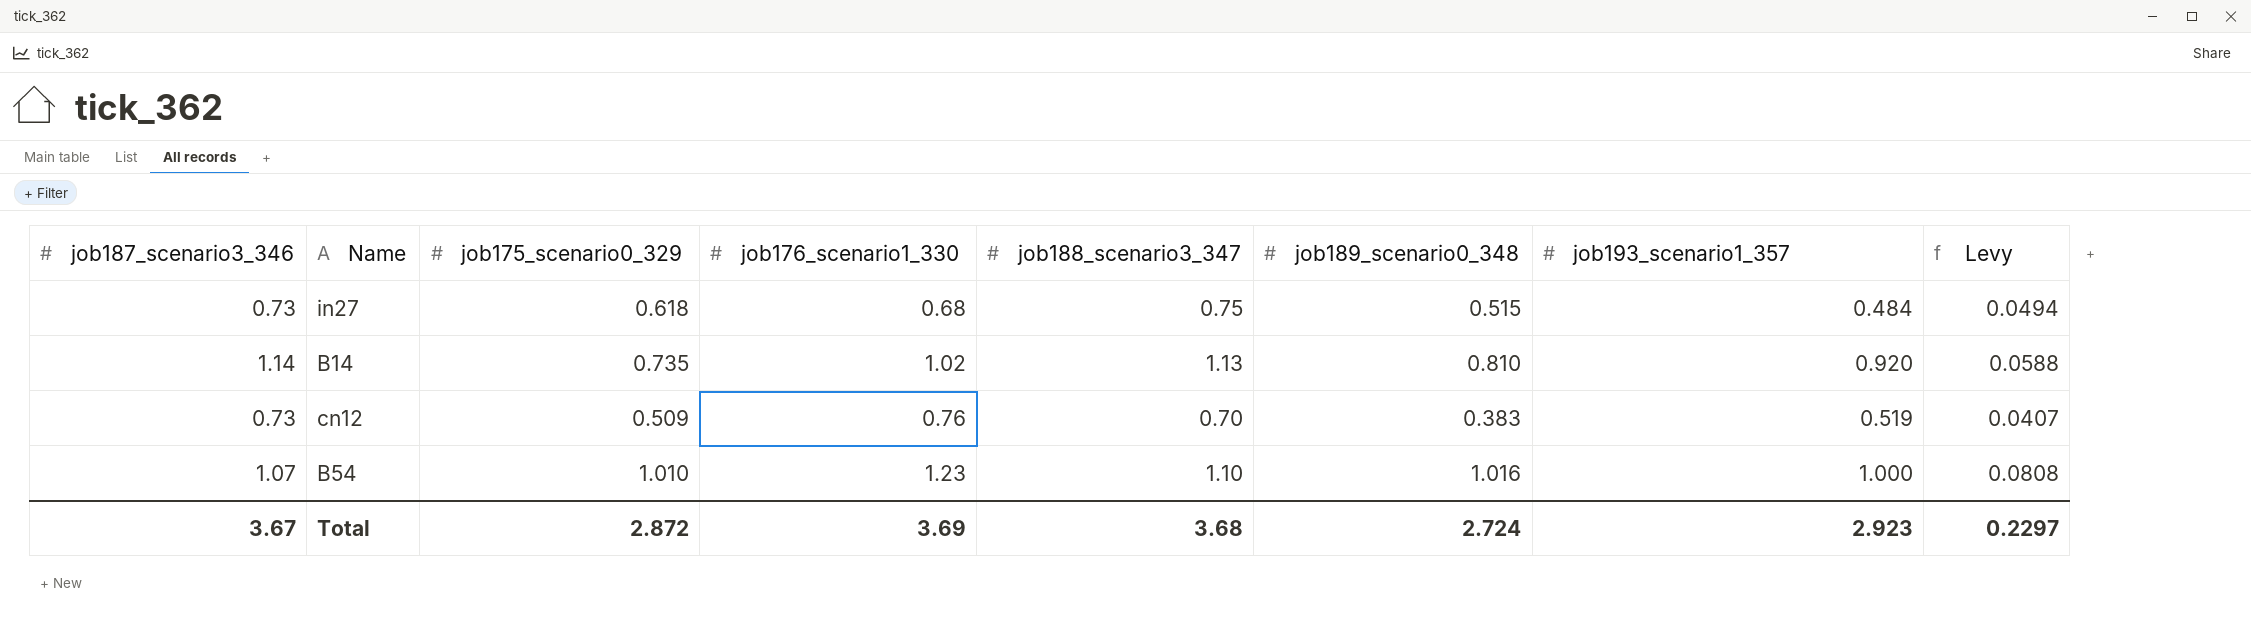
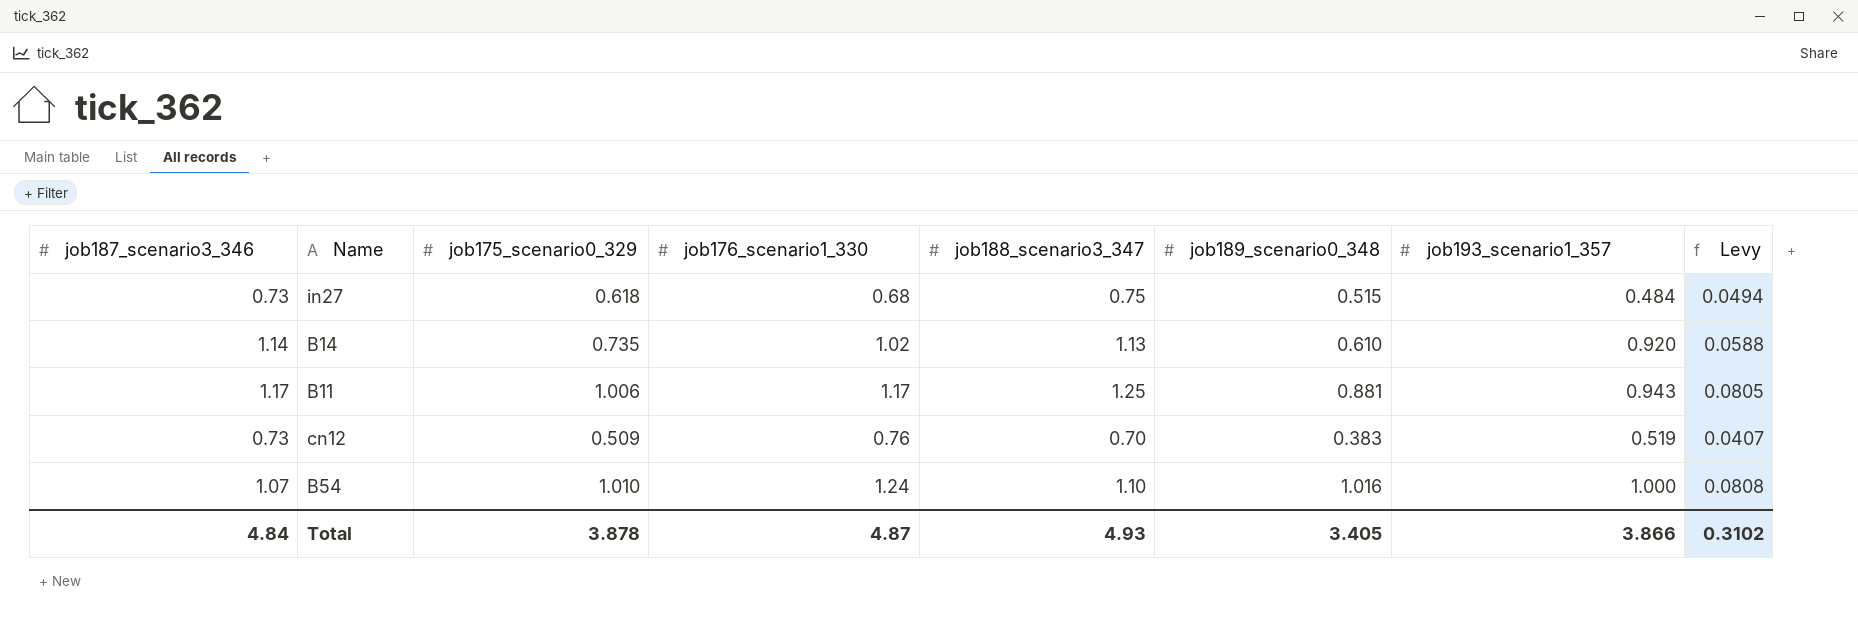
B14 | job189_scenario0_348: 0.810 -> 0.610
row B11: none -> 1.17 | 1.006 | 1.17 | 1.25 | 0.881 | 0.943 | 0.0805
B54 | job176_scenario1_330: 1.23 -> 1.24
Total | job187_scenario3_346: 3.67 -> 4.84
Total | job175_scenario0_329: 2.872 -> 3.878
Total | job176_scenario1_330: 3.69 -> 4.87
Total | job188_scenario3_347: 3.68 -> 4.93
Total | job189_scenario0_348: 2.724 -> 3.405
Total | job193_scenario1_357: 2.923 -> 3.866
Total | Levy: 0.2297 -> 0.3102

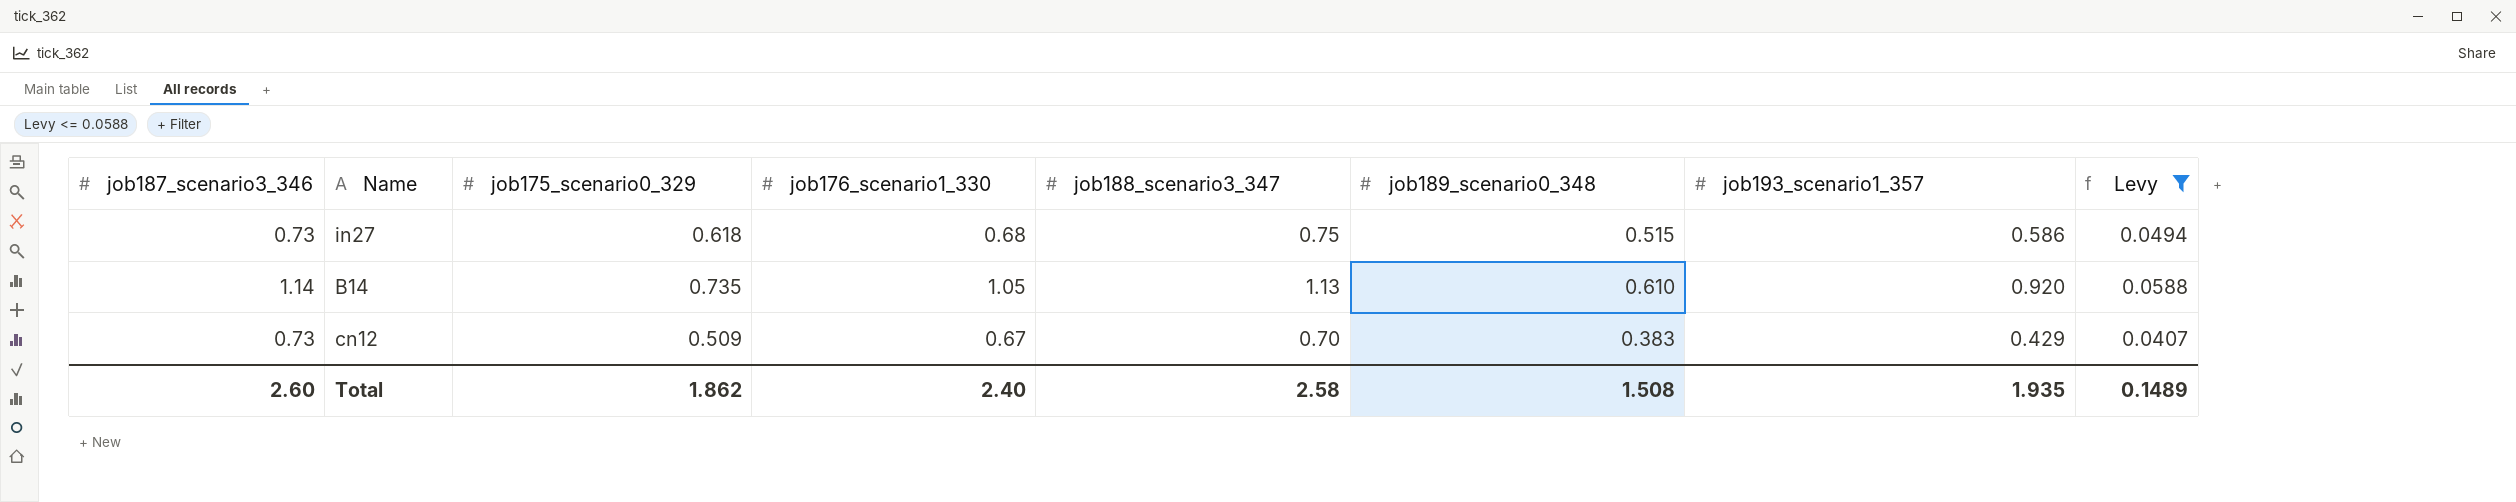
filter: none -> Levy <= 0.0588
in27 | job193_scenario1_357: 0.484 -> 0.586
B14 | job176_scenario1_330: 1.02 -> 1.05
cn12 | job176_scenario1_330: 0.76 -> 0.67
cn12 | job193_scenario1_357: 0.519 -> 0.429
Total | job187_scenario3_346: 4.84 -> 2.60
Total | job175_scenario0_329: 3.878 -> 1.862
Total | job176_scenario1_330: 4.87 -> 2.40
Total | job188_scenario3_347: 4.93 -> 2.58
Total | job189_scenario0_348: 3.405 -> 1.508
Total | job193_scenario1_357: 3.866 -> 1.935
Total | Levy: 0.3102 -> 0.1489

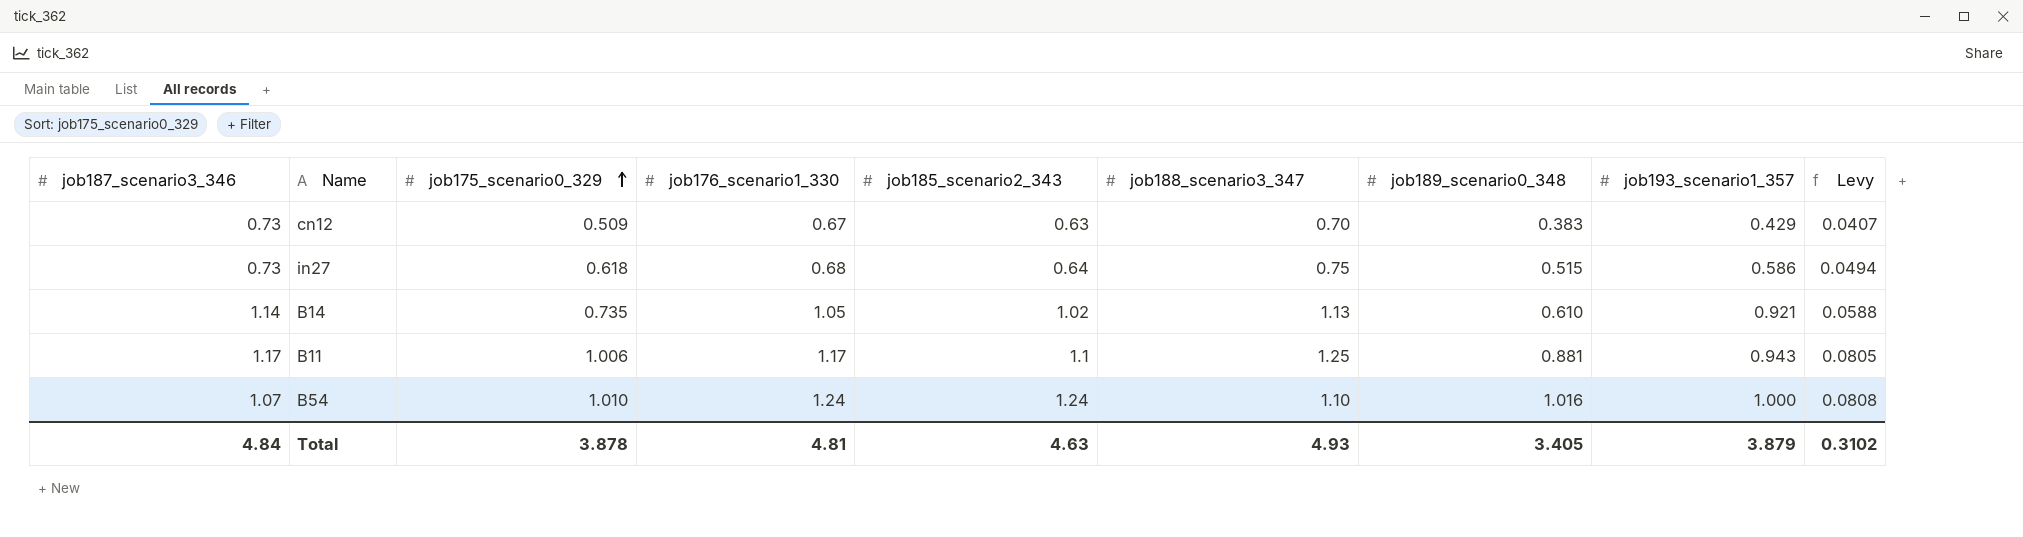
filter: Levy <= 0.0588 -> none
row order: none -> job175_scenario0_329 ascending
column job185_scenario2_343 | position: none -> 5
B14 | job193_scenario1_357: 0.920 -> 0.921
Total | job187_scenario3_346: 2.60 -> 4.84
Total | job175_scenario0_329: 1.862 -> 3.878
Total | job176_scenario1_330: 2.40 -> 4.81
Total | job188_scenario3_347: 2.58 -> 4.93
Total | job189_scenario0_348: 1.508 -> 3.405
Total | job193_scenario1_357: 1.935 -> 3.879
Total | Levy: 0.1489 -> 0.3102

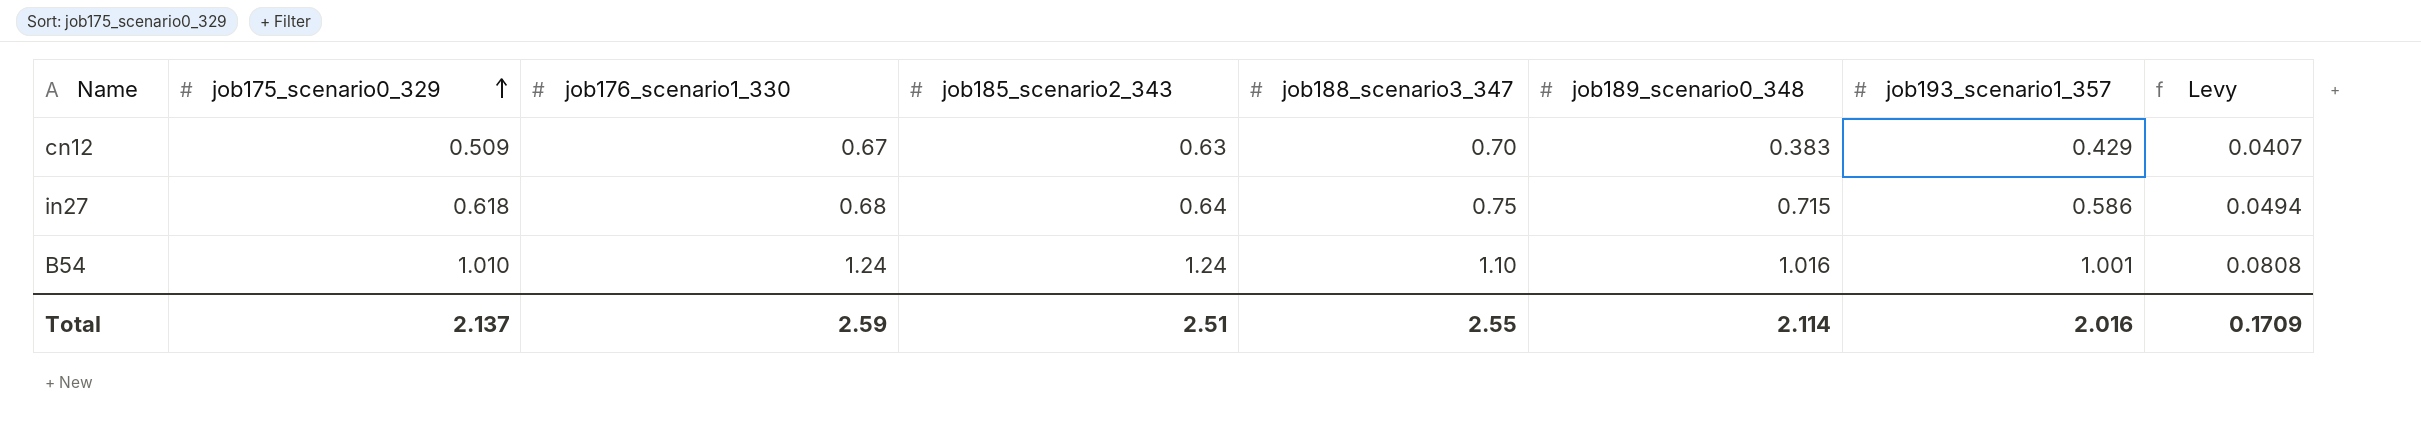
column job187_scenario3_346 | position: 1 -> none
row B14: 1.14 | 0.735 | 1.05 | 1.02 | 1.13 | 0.610 | 0.921 | 0.0588 -> none
row B11: 1.17 | 1.006 | 1.17 | 1.1 | 1.25 | 0.881 | 0.943 | 0.0805 -> none
in27 | job189_scenario0_348: 0.515 -> 0.715
B54 | job193_scenario1_357: 1.000 -> 1.001
Total | job175_scenario0_329: 3.878 -> 2.137
Total | job176_scenario1_330: 4.81 -> 2.59
Total | job185_scenario2_343: 4.63 -> 2.51
Total | job188_scenario3_347: 4.93 -> 2.55
Total | job189_scenario0_348: 3.405 -> 2.114
Total | job193_scenario1_357: 3.879 -> 2.016
Total | Levy: 0.3102 -> 0.1709

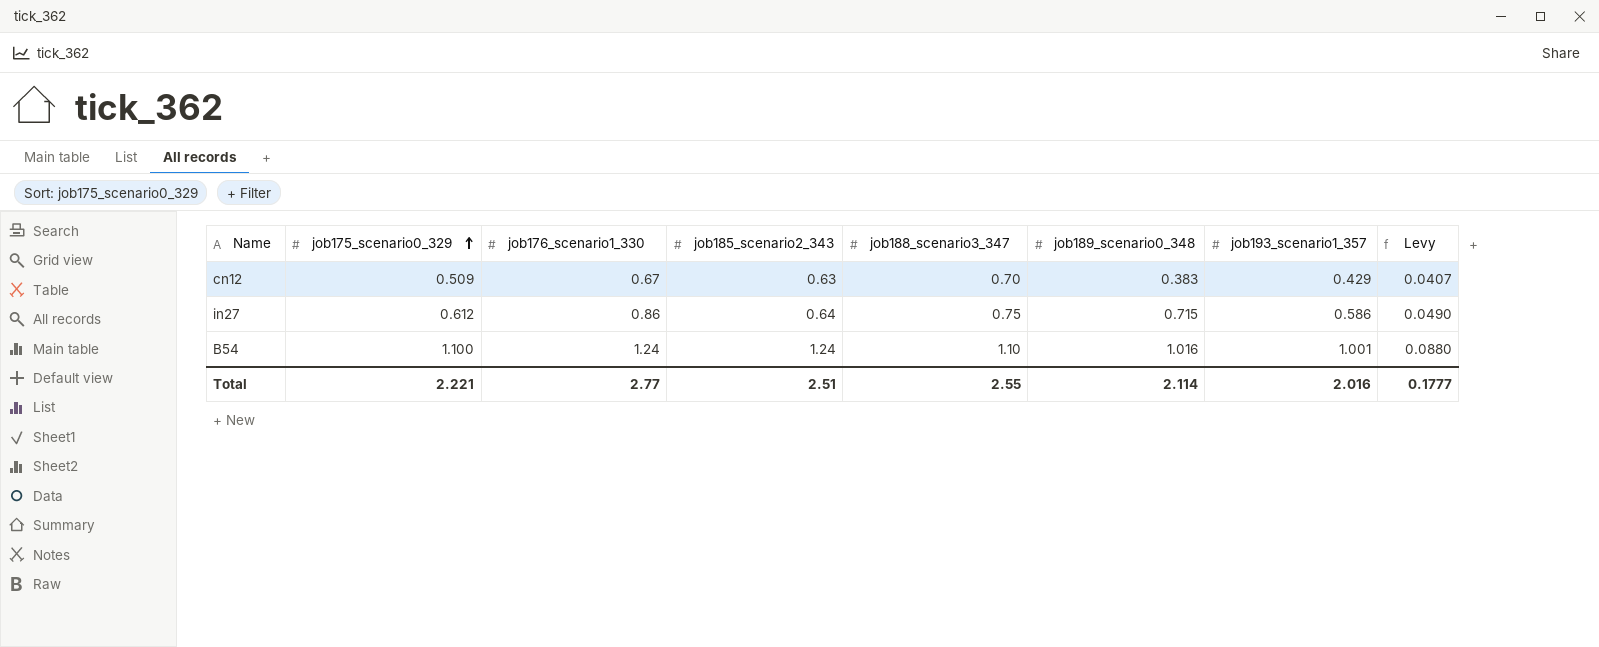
in27 | job175_scenario0_329: 0.618 -> 0.612
in27 | job176_scenario1_330: 0.68 -> 0.86
in27 | Levy: 0.0494 -> 0.0490
B54 | job175_scenario0_329: 1.010 -> 1.100
B54 | Levy: 0.0808 -> 0.0880
Total | job175_scenario0_329: 2.137 -> 2.221
Total | job176_scenario1_330: 2.59 -> 2.77
Total | Levy: 0.1709 -> 0.1777

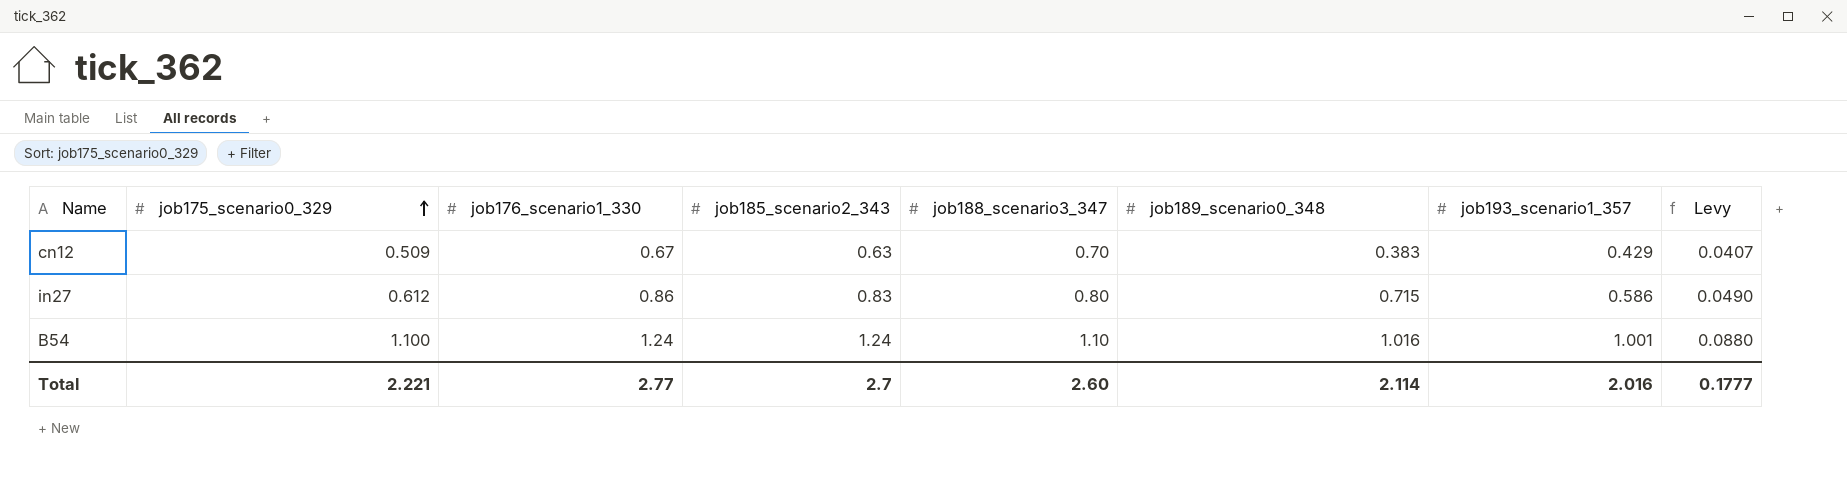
in27 | job185_scenario2_343: 0.64 -> 0.83
in27 | job188_scenario3_347: 0.75 -> 0.80
Total | job185_scenario2_343: 2.51 -> 2.7
Total | job188_scenario3_347: 2.55 -> 2.60

